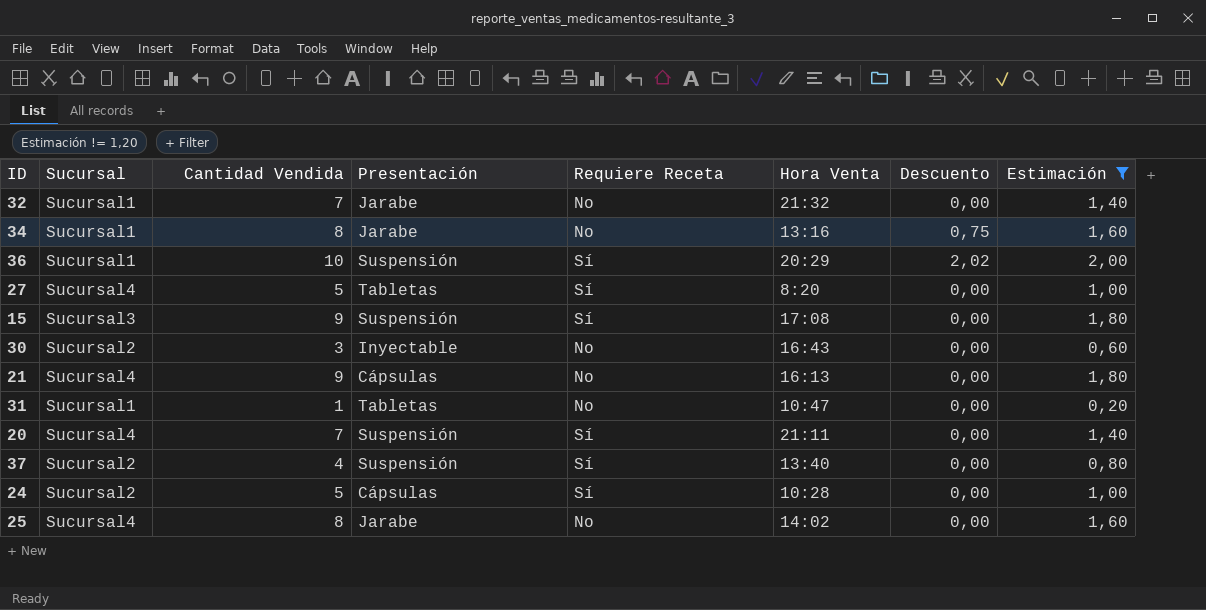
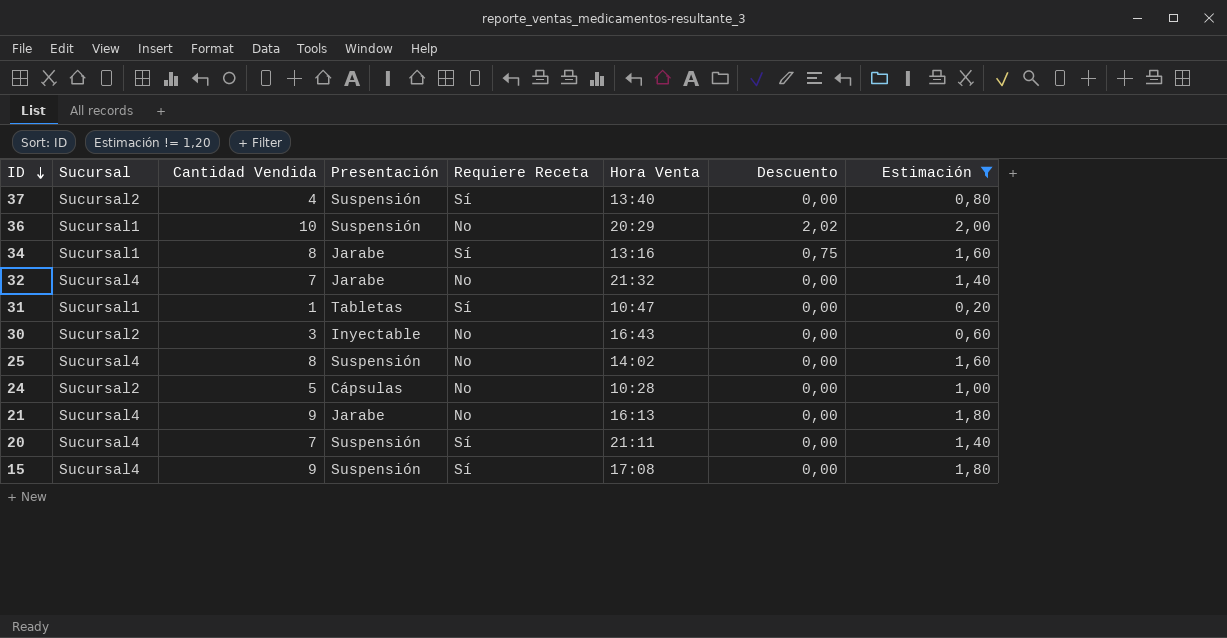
row order: none -> ID descending
row 27: Sucursal4 | 5 | Tabletas | Sí | 8:20 | 0,00 | 1,00 -> none
36 | Requiere Receta: Sí -> No
34 | Requiere Receta: No -> Sí
32 | Sucursal: Sucursal1 -> Sucursal4
31 | Requiere Receta: No -> Sí
25 | Presentación: Jarabe -> Suspensión
24 | Requiere Receta: Sí -> No
21 | Presentación: Cápsulas -> Jarabe
15 | Sucursal: Sucursal3 -> Sucursal4

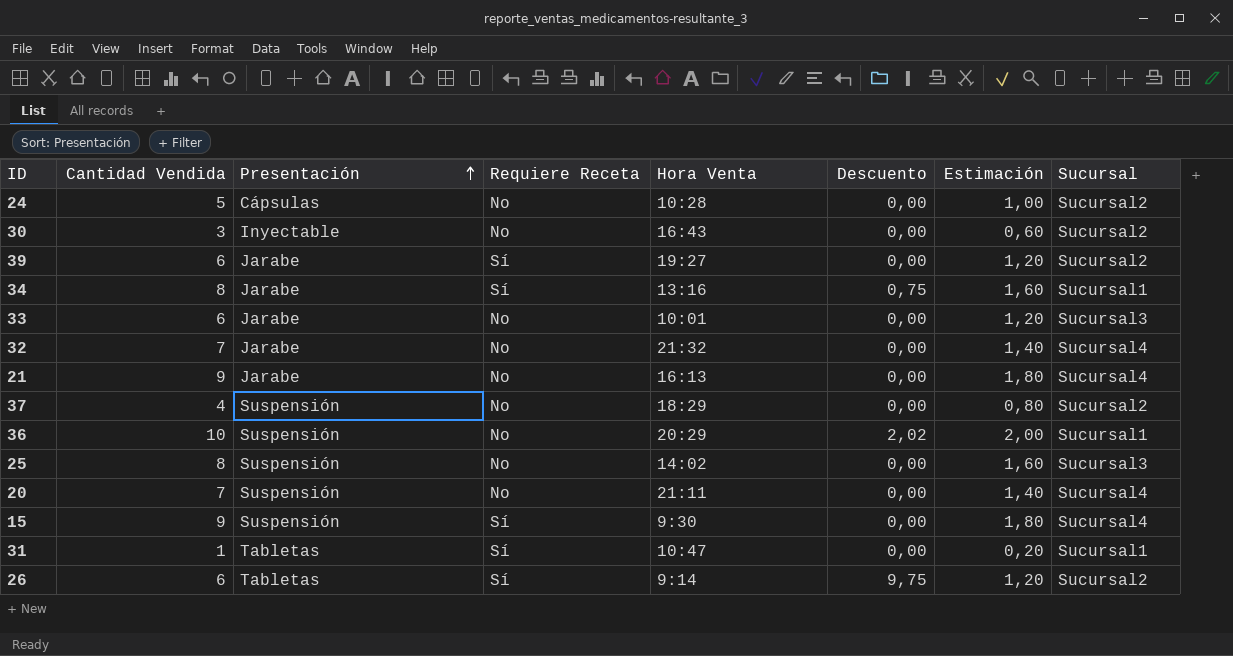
filter: Estimación != 1,20 -> none
row order: ID descending -> Presentación ascending
column Sucursal | position: 2 -> 8
37 | Requiere Receta: Sí -> No
37 | Hora Venta: 13:40 -> 18:29
25 | Sucursal: Sucursal4 -> Sucursal3
20 | Requiere Receta: Sí -> No
15 | Hora Venta: 17:08 -> 9:30

